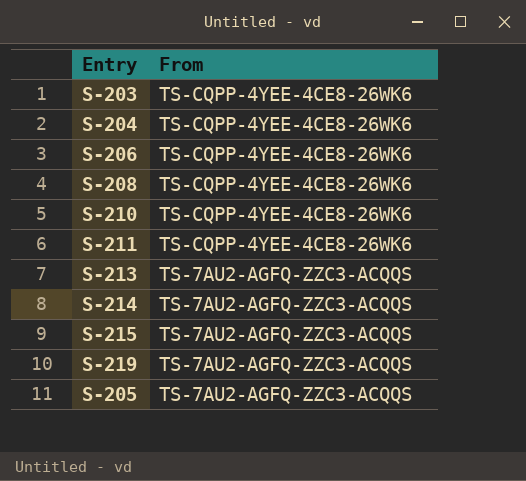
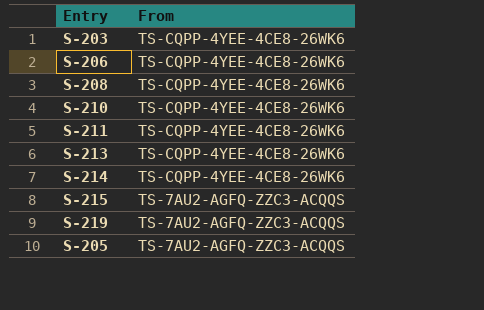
row S-204: TS-CQPP-4YEE-4CE8-26WK6 -> none
S-213 | From: TS-7AU2-AGFQ-ZZC3-ACQQS -> TS-CQPP-4YEE-4CE8-26WK6
S-214 | From: TS-7AU2-AGFQ-ZZC3-ACQQS -> TS-CQPP-4YEE-4CE8-26WK6

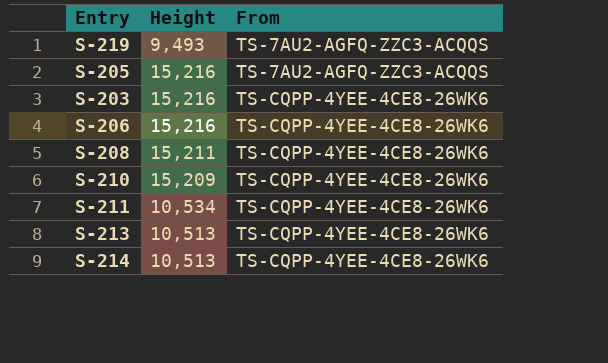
row order: From descending -> From ascending
column Height | position: none -> 2
row S-215: TS-7AU2-AGFQ-ZZC3-ACQQS -> none

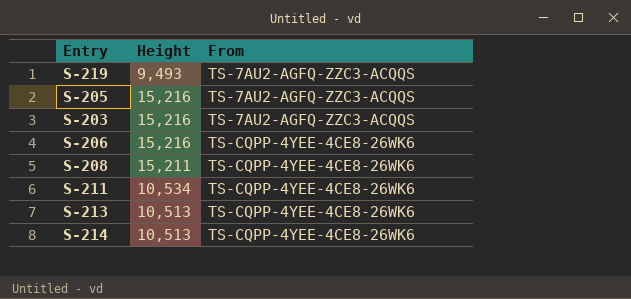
row S-210: 15,209 | TS-CQPP-4YEE-4CE8-26WK6 -> none
S-203 | From: TS-CQPP-4YEE-4CE8-26WK6 -> TS-7AU2-AGFQ-ZZC3-ACQQS

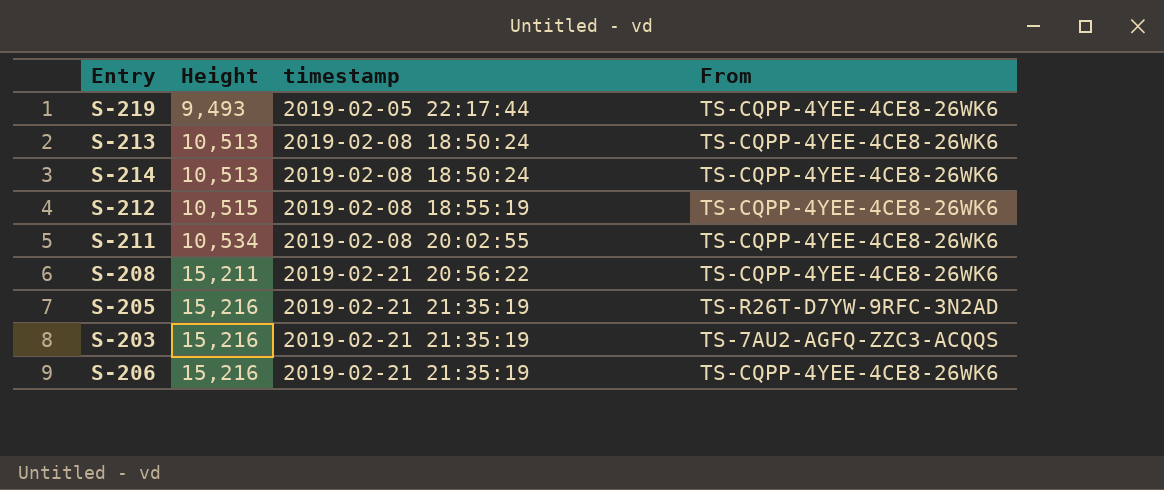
row order: From ascending -> Height ascending
column timestamp | position: none -> 3
S-219 | From: TS-7AU2-AGFQ-ZZC3-ACQQS -> TS-CQPP-4YEE-4CE8-26WK6
row S-212: none -> 10,515 | 2019-02-08 18:55:19 | TS-CQPP-4YEE-4CE8-26WK6
S-205 | From: TS-7AU2-AGFQ-ZZC3-ACQQS -> TS-R26T-D7YW-9RFC-3N2AD

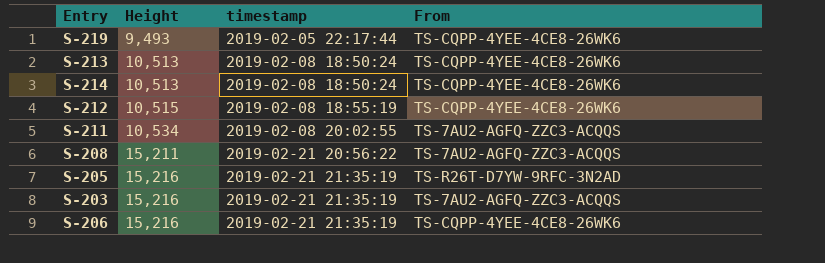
S-211 | From: TS-CQPP-4YEE-4CE8-26WK6 -> TS-7AU2-AGFQ-ZZC3-ACQQS
S-208 | From: TS-CQPP-4YEE-4CE8-26WK6 -> TS-7AU2-AGFQ-ZZC3-ACQQS

